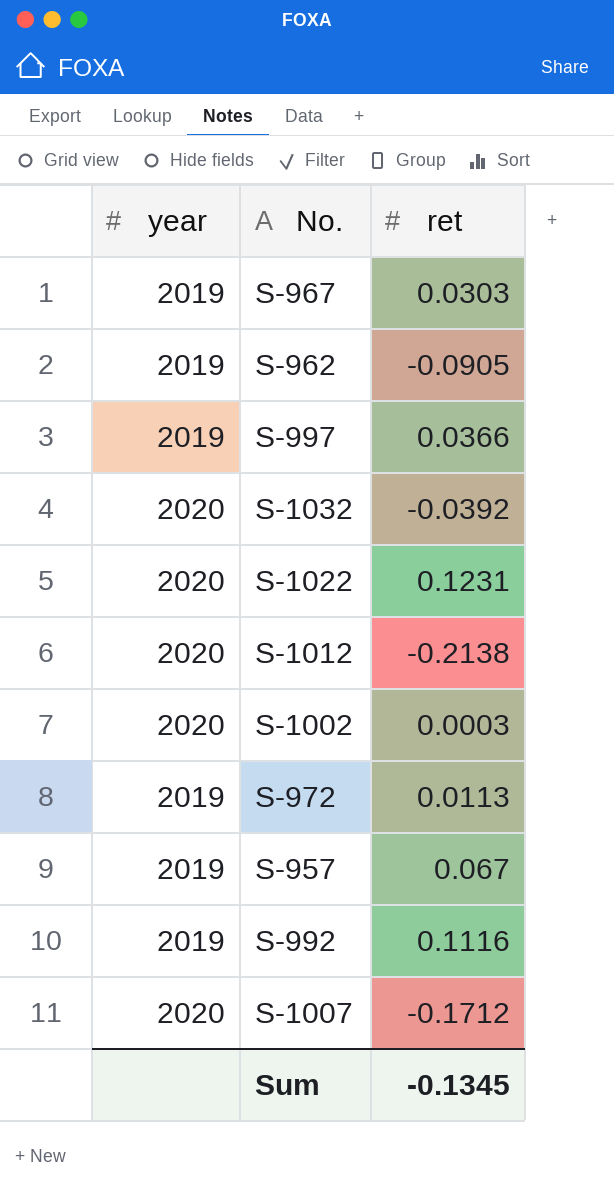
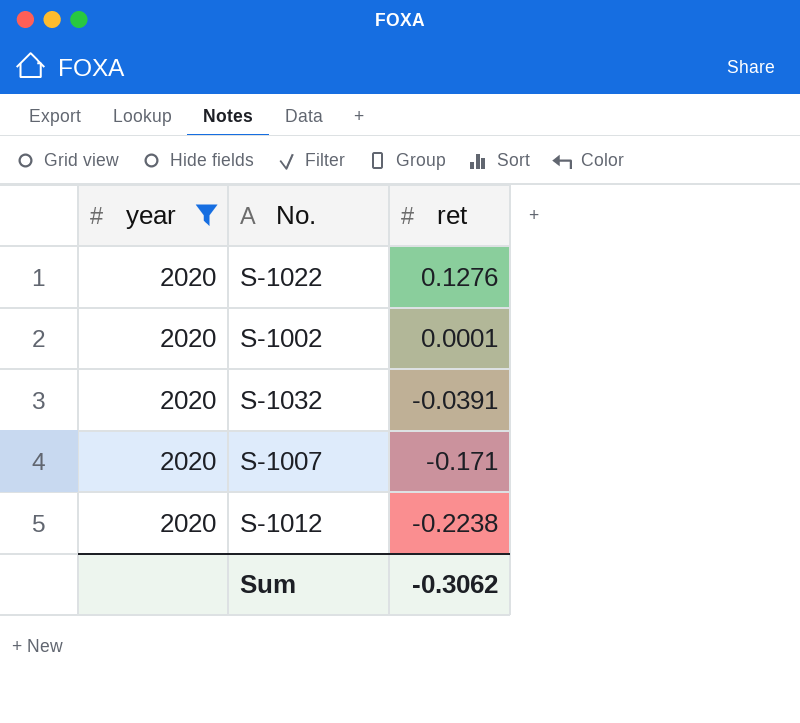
filter: none -> year = 2020
row order: none -> ret descending
S-1022 | ret: 0.1231 -> 0.1276
S-1002 | ret: 0.0003 -> 0.0001
S-1032 | ret: -0.0392 -> -0.0391
S-1007 | ret: -0.1712 -> -0.171
S-1012 | ret: -0.2138 -> -0.2238
Sum | ret: -0.1345 -> -0.3062

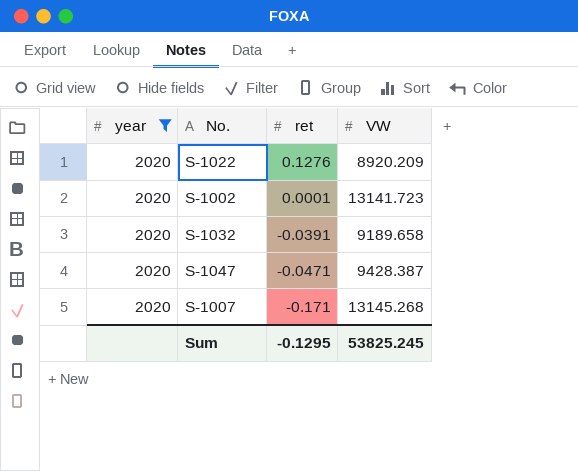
column VW | position: none -> 4
row S-1012: 2020 | -0.2238 -> none
row S-1047: none -> 2020 | -0.0471 | 9428.387
Sum | ret: -0.3062 -> -0.1295

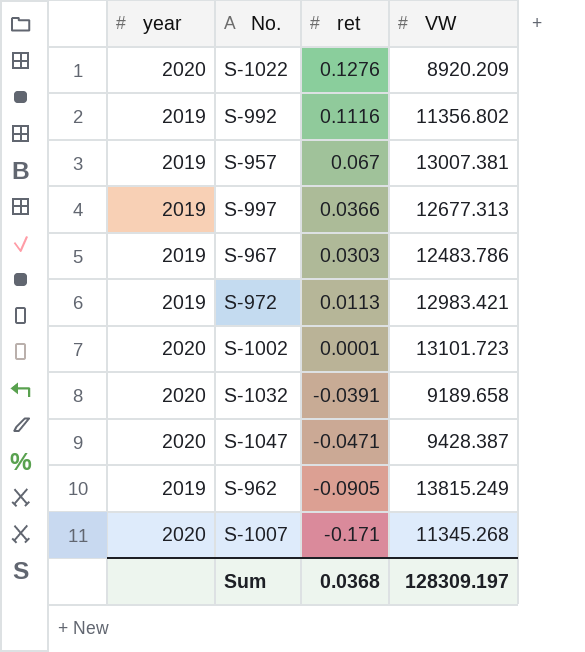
filter: year = 2020 -> none
S-1002 | VW: 13141.723 -> 13101.723
S-1007 | VW: 13145.268 -> 11345.268
Sum | ret: -0.1295 -> 0.0368
Sum | VW: 53825.245 -> 128309.197

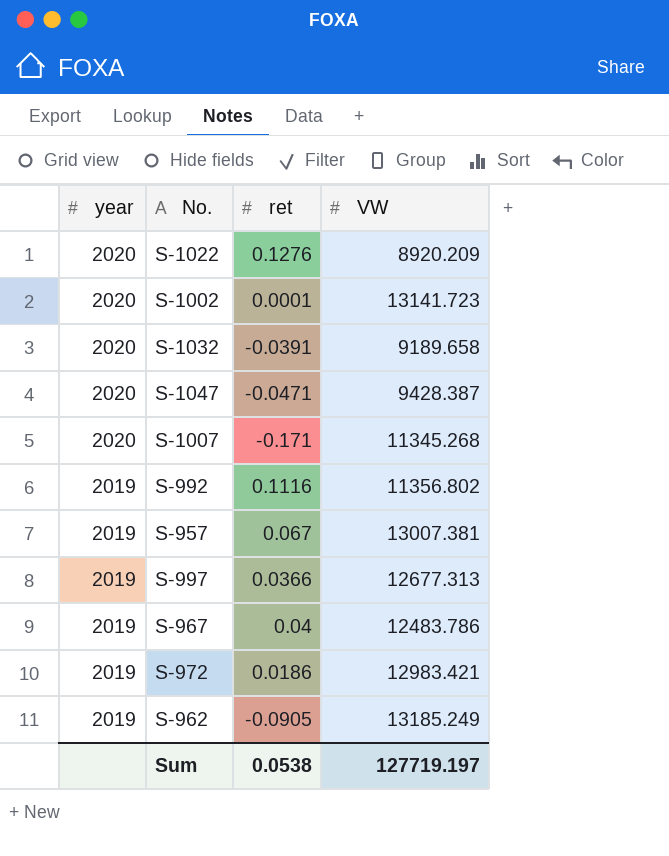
row order: ret descending -> year descending
S-1002 | VW: 13101.723 -> 13141.723
S-967 | ret: 0.0303 -> 0.04
S-972 | ret: 0.0113 -> 0.0186
S-962 | VW: 13815.249 -> 13185.249
Sum | ret: 0.0368 -> 0.0538
Sum | VW: 128309.197 -> 127719.197

